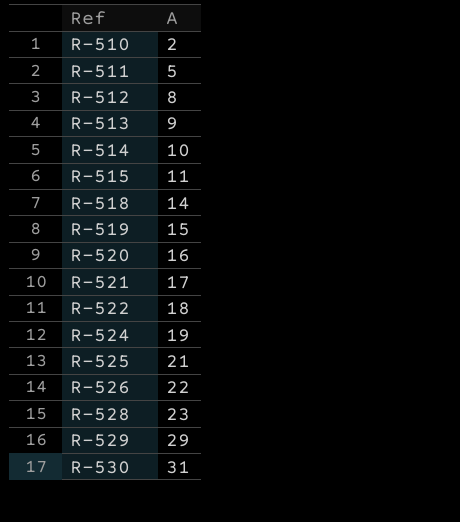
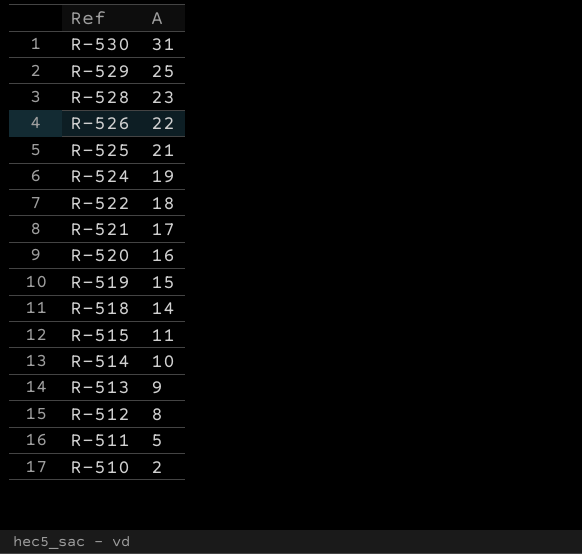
row order: Ref ascending -> Ref descending
R-529 | A: 29 -> 25

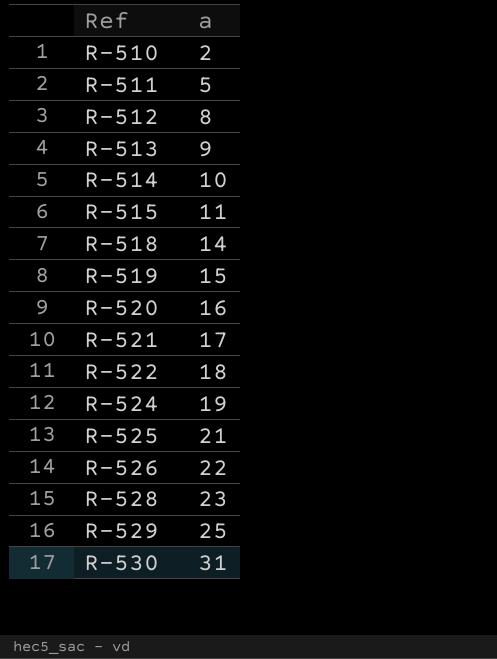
row order: Ref descending -> Ref ascending
column name: A -> a

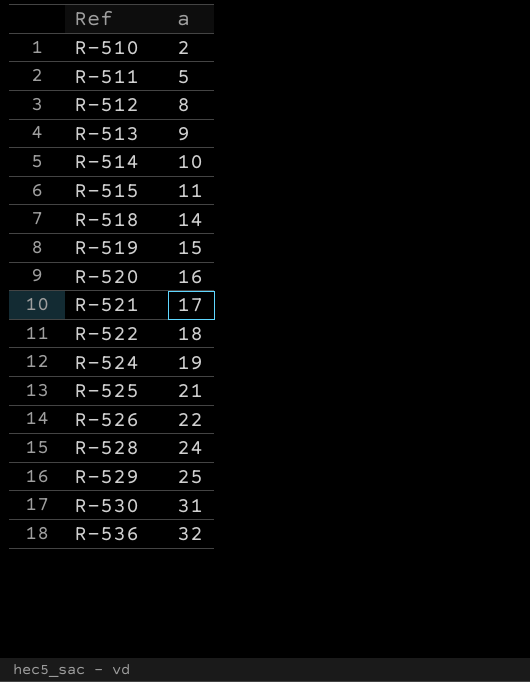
R-528 | a: 23 -> 24
row R-536: none -> 32

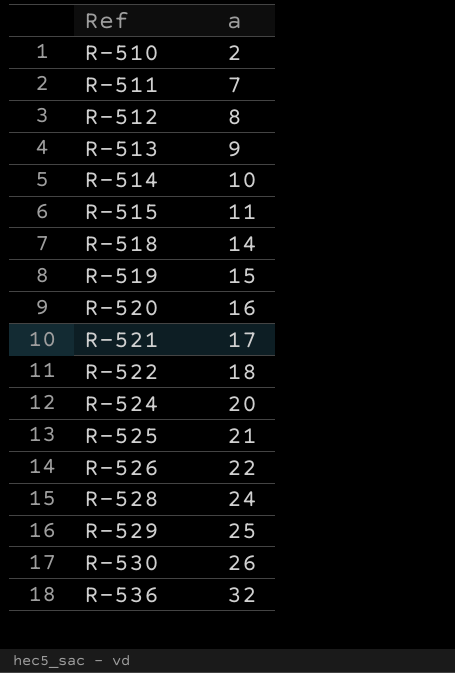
R-511 | a: 5 -> 7
R-524 | a: 19 -> 20
R-530 | a: 31 -> 26

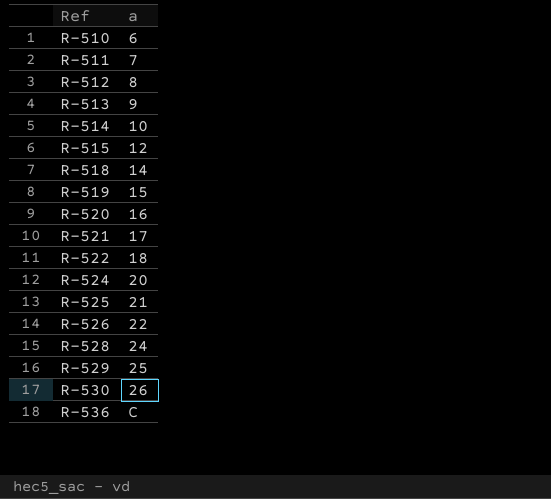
R-510 | a: 2 -> 6
R-515 | a: 11 -> 12
R-536 | a: 32 -> C

